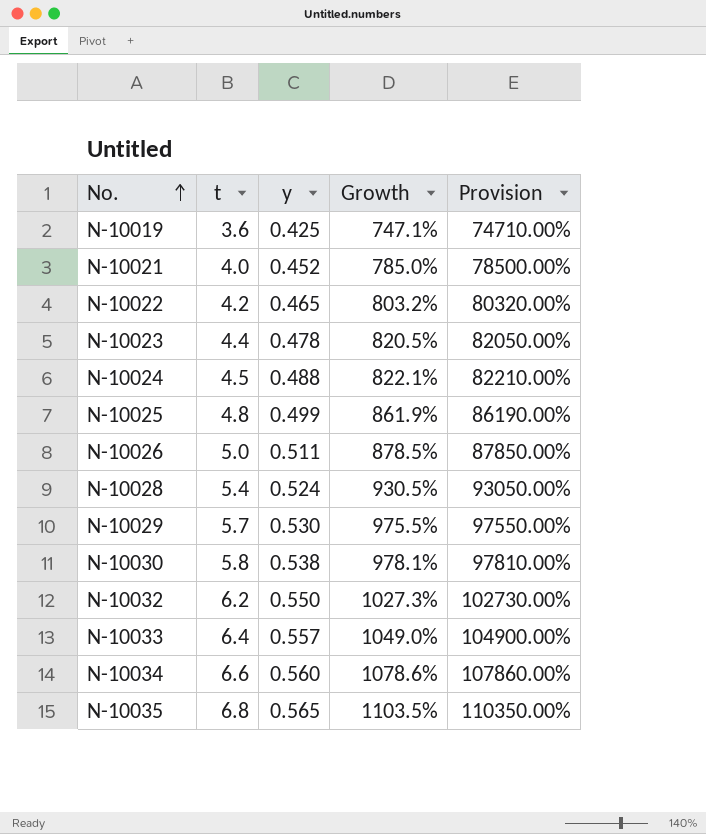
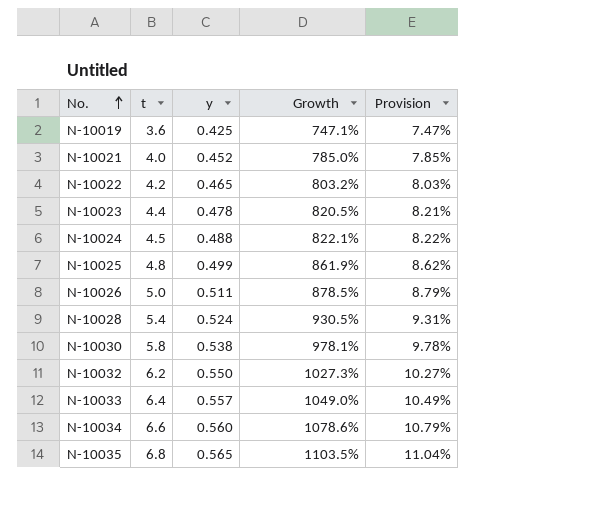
column Provision | formula: [Growth] * 100 -> [Growth] * 0.01
row N-10029: 5.7 | 0.530 | 975.5% | 97550.00% -> none

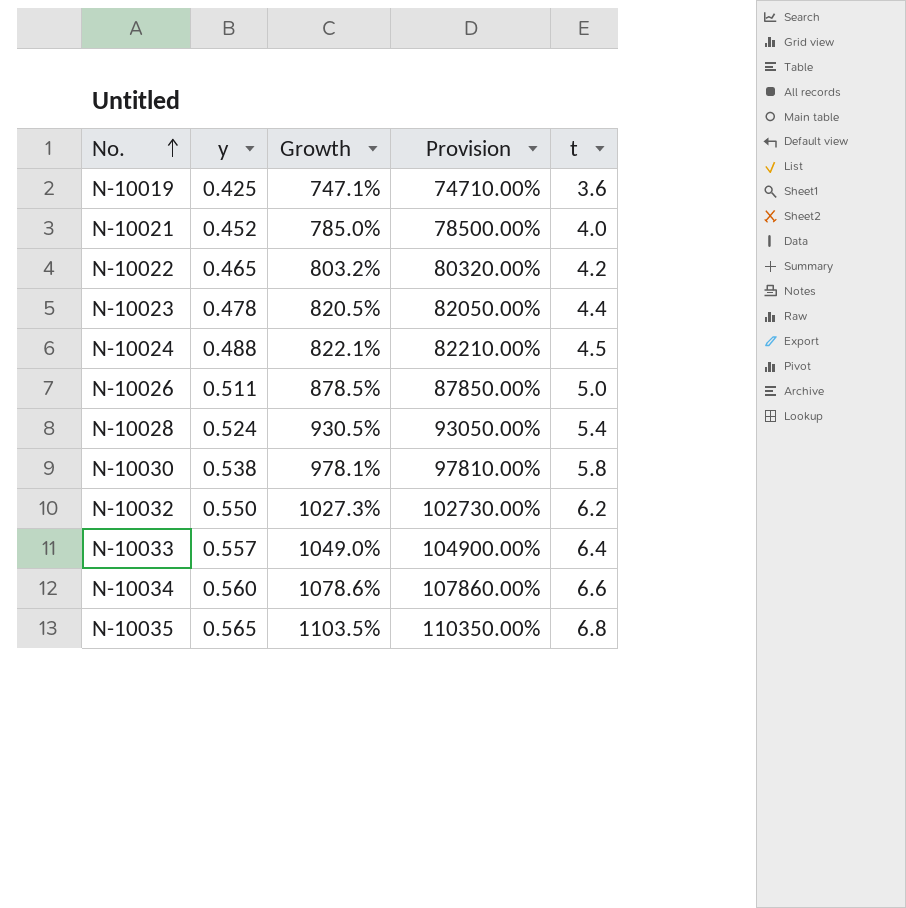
column Provision | formula: [Growth] * 0.01 -> [Growth] * 100
column t | position: 2 -> 5
row N-10025: 4.8 | 0.499 | 861.9% | 8.62% -> none

